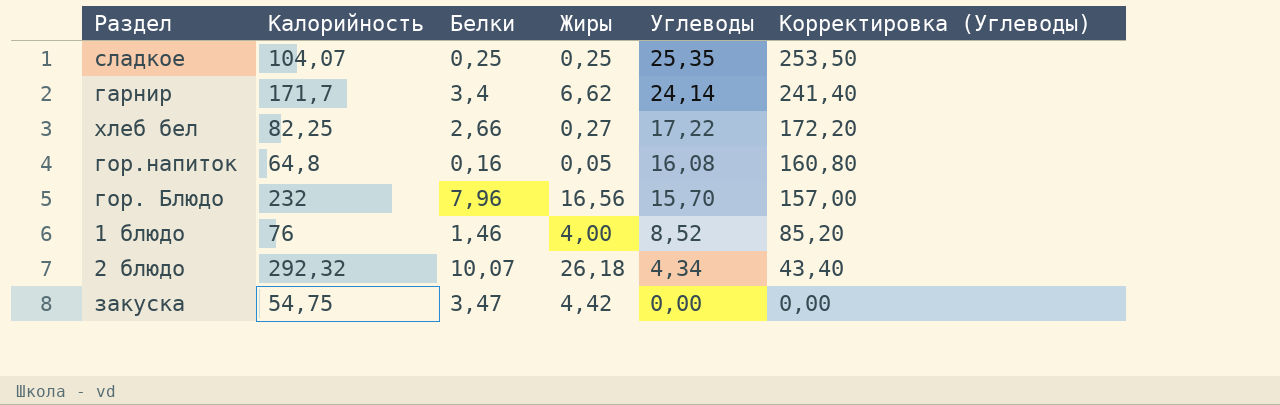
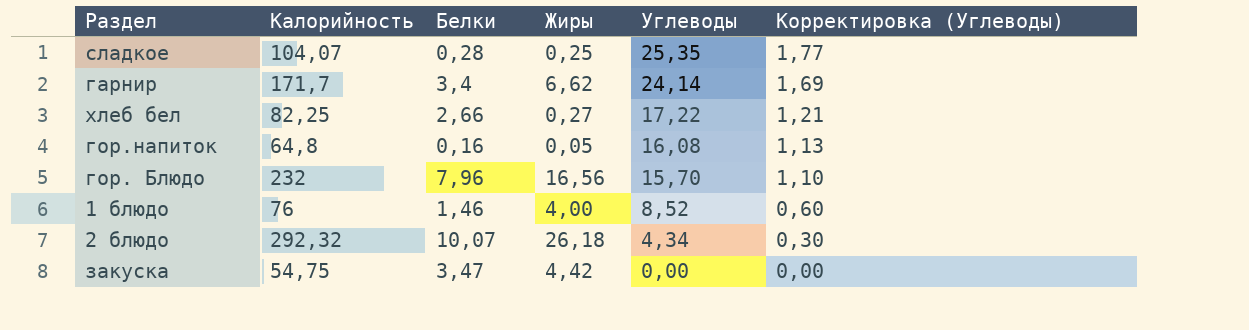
column Корректировка (Углеводы) | formula: [Углеводы] * 10 -> [Углеводы] * 0,07
сладкое | Белки: 0,25 -> 0,28

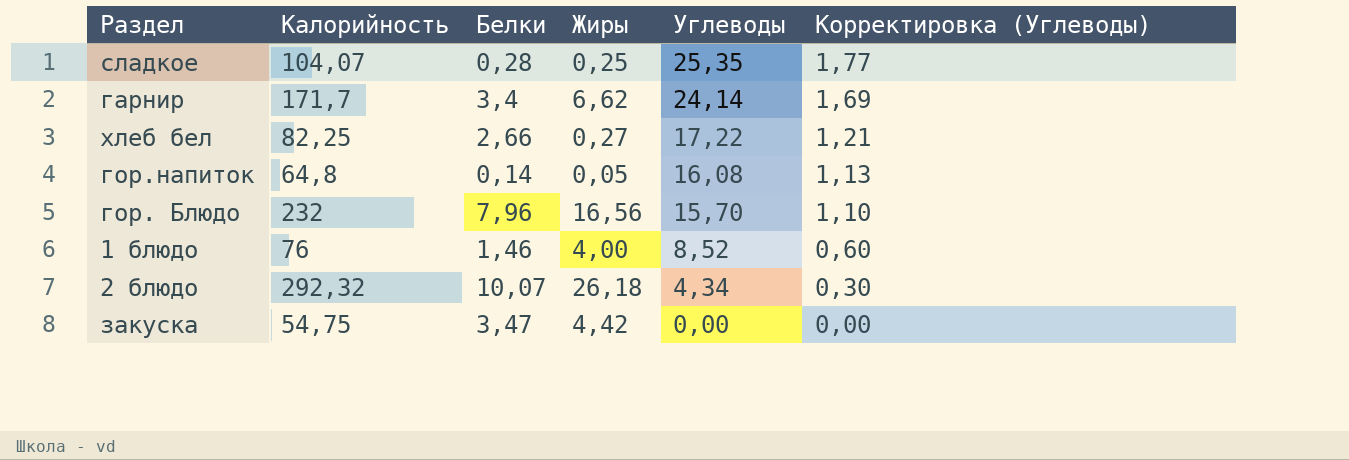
гор.напиток | Белки: 0,16 -> 0,14

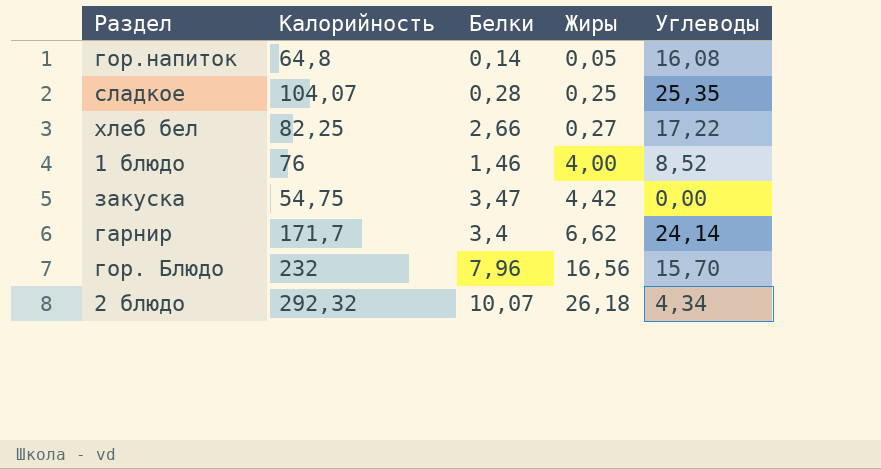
row order: Углеводы descending -> Жиры ascending
column Корректировка (Углеводы) | formula: [Углеводы] * 0,07 -> none

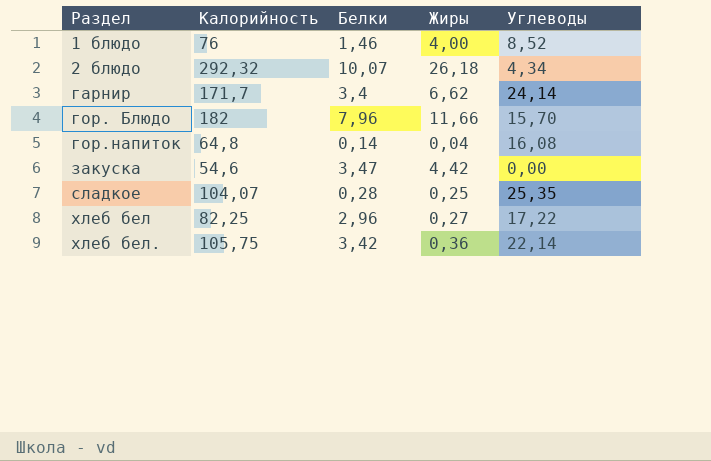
row order: Жиры ascending -> Раздел ascending
гор. Блюдо | Калорийность: 232 -> 182
гор. Блюдо | Жиры: 16,56 -> 11,66
гор.напиток | Жиры: 0,05 -> 0,04
закуска | Калорийность: 54,75 -> 54,6
хлеб бел | Белки: 2,66 -> 2,96
row хлеб бел.: none -> 105,75 | 3,42 | 0,36 | 22,14

